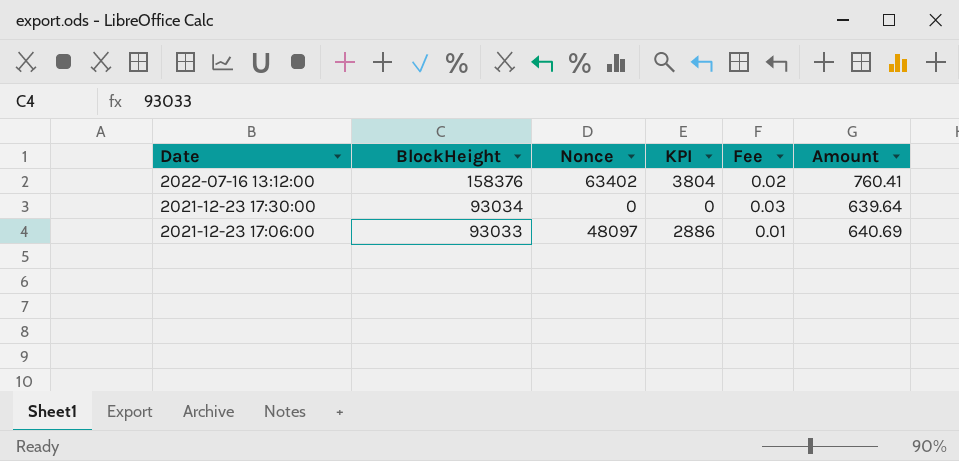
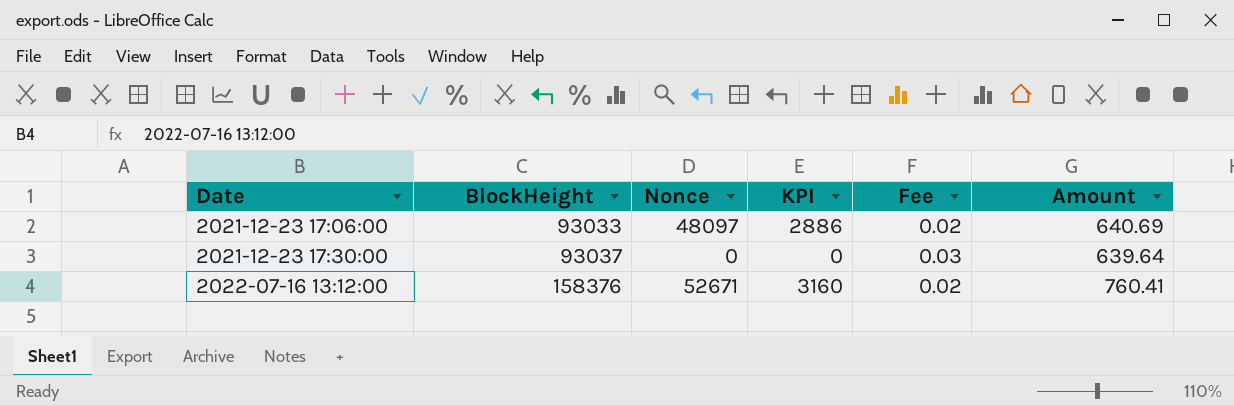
row order: Date descending -> Date ascending
2021-12-23 17:06:00 | Fee: 0.01 -> 0.02
2021-12-23 17:30:00 | BlockHeight: 93034 -> 93037
2022-07-16 13:12:00 | Nonce: 63402 -> 52671
2022-07-16 13:12:00 | KPI: 3804 -> 3160

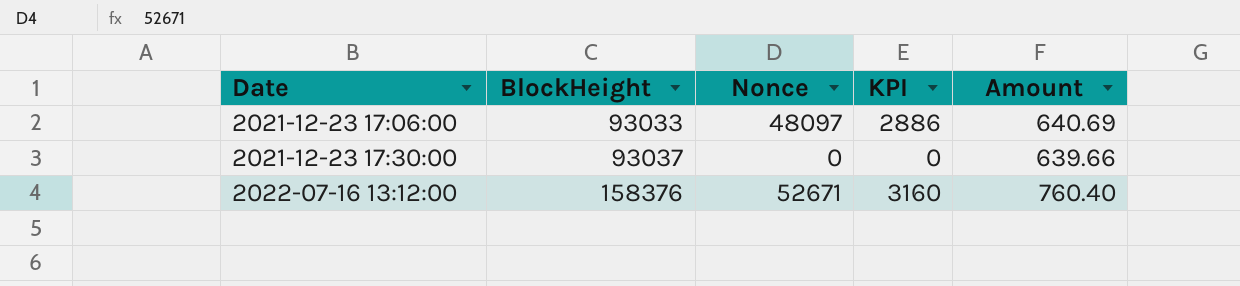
column Fee | position: 5 -> none
2021-12-23 17:30:00 | Amount: 639.64 -> 639.66
2022-07-16 13:12:00 | Amount: 760.41 -> 760.40

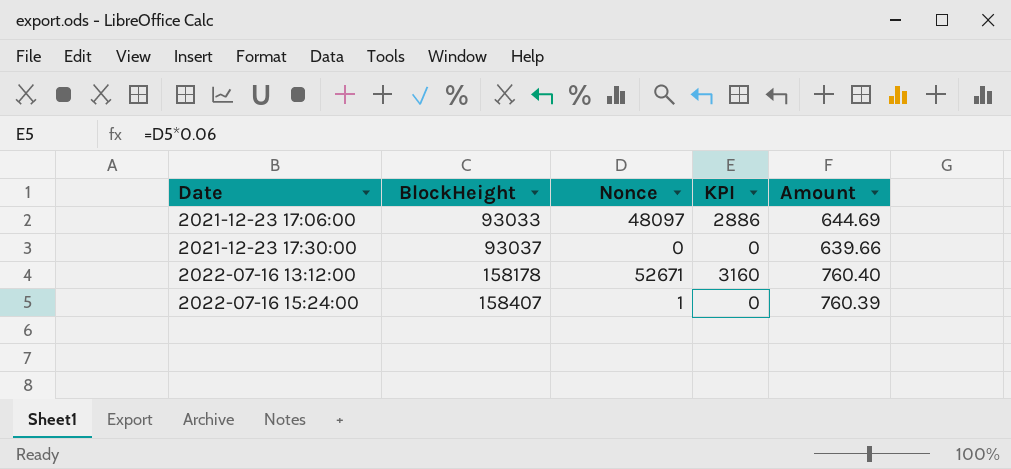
2021-12-23 17:06:00 | Amount: 640.69 -> 644.69
2022-07-16 13:12:00 | BlockHeight: 158376 -> 158178
row 2022-07-16 15:24:00: none -> 158407 | 1 | 0 | 760.39

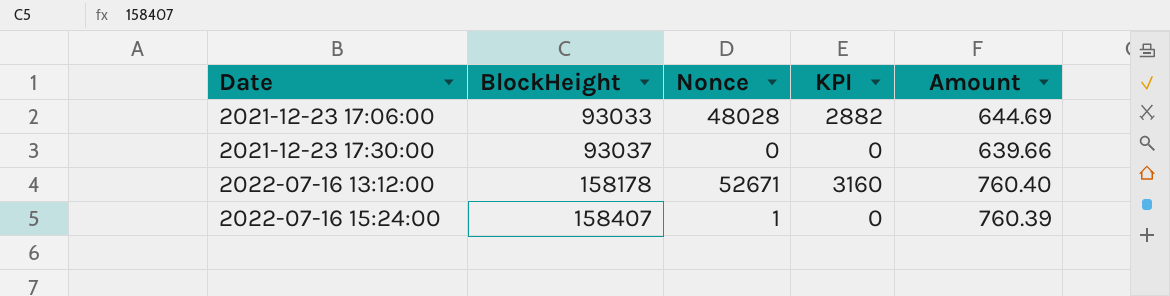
2021-12-23 17:06:00 | Nonce: 48097 -> 48028
2021-12-23 17:06:00 | KPI: 2886 -> 2882

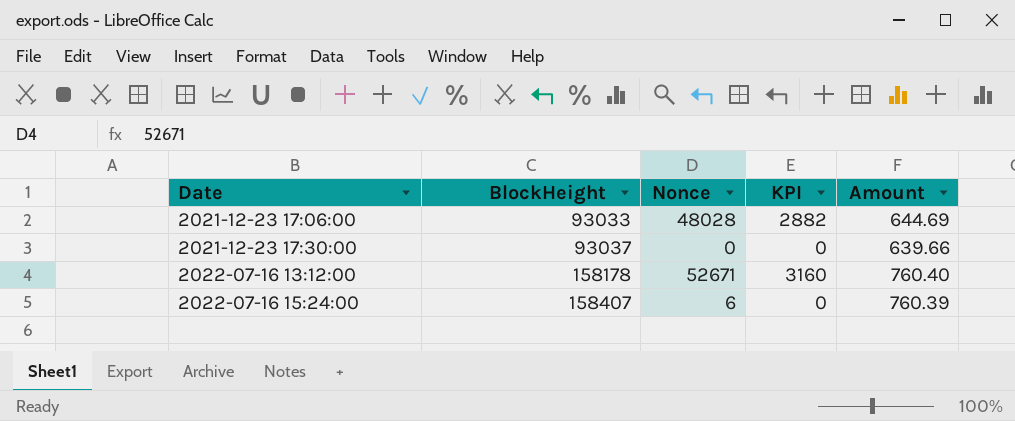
2022-07-16 15:24:00 | Nonce: 1 -> 6

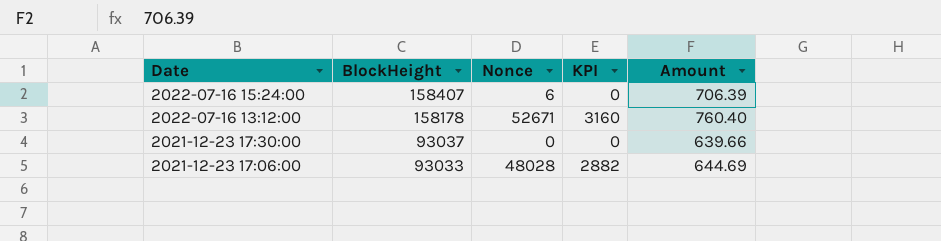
row order: Date ascending -> Date descending
2022-07-16 15:24:00 | Amount: 760.39 -> 706.39

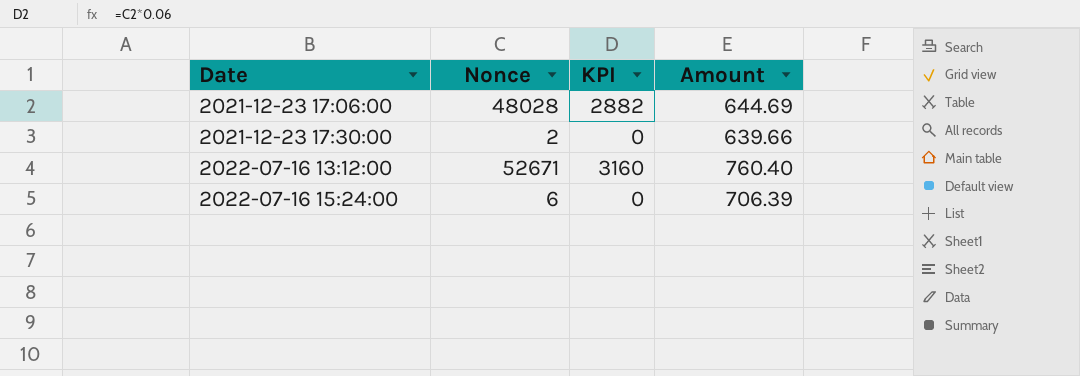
row order: Date descending -> Date ascending
column BlockHeight | position: 2 -> none
2021-12-23 17:30:00 | Nonce: 0 -> 2

